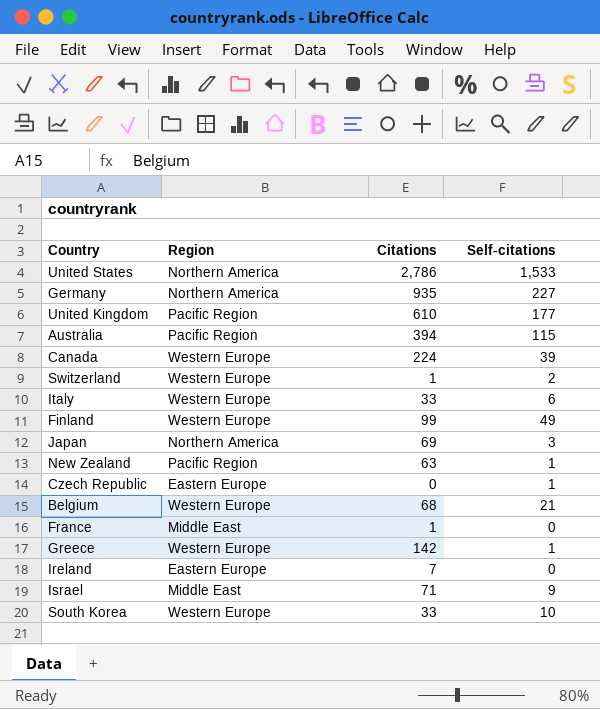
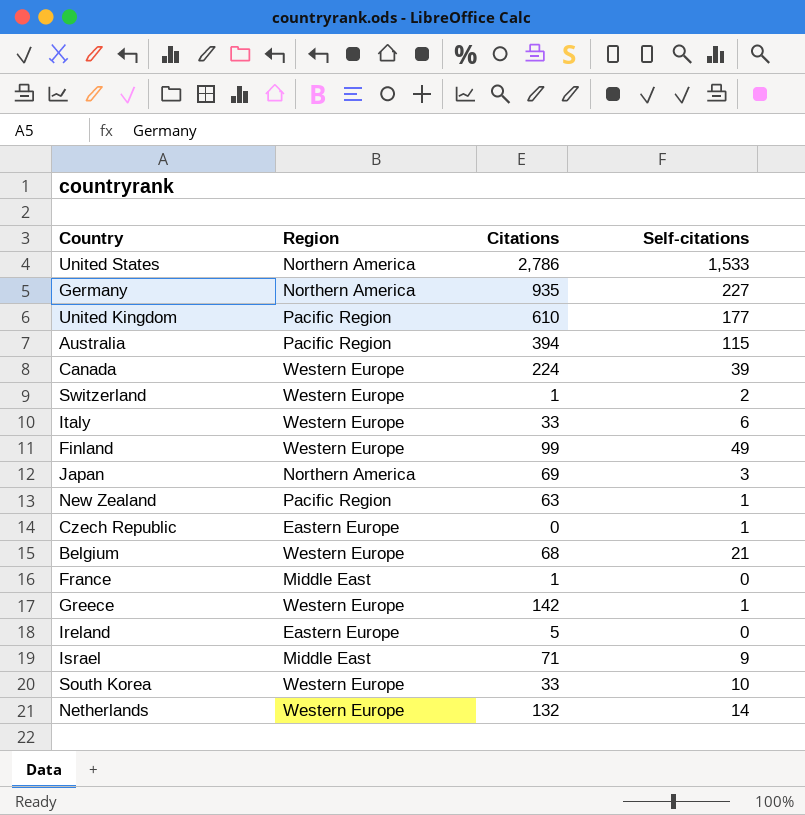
Ireland | Citations: 7 -> 5
row Netherlands: none -> Western Europe | 132 | 14

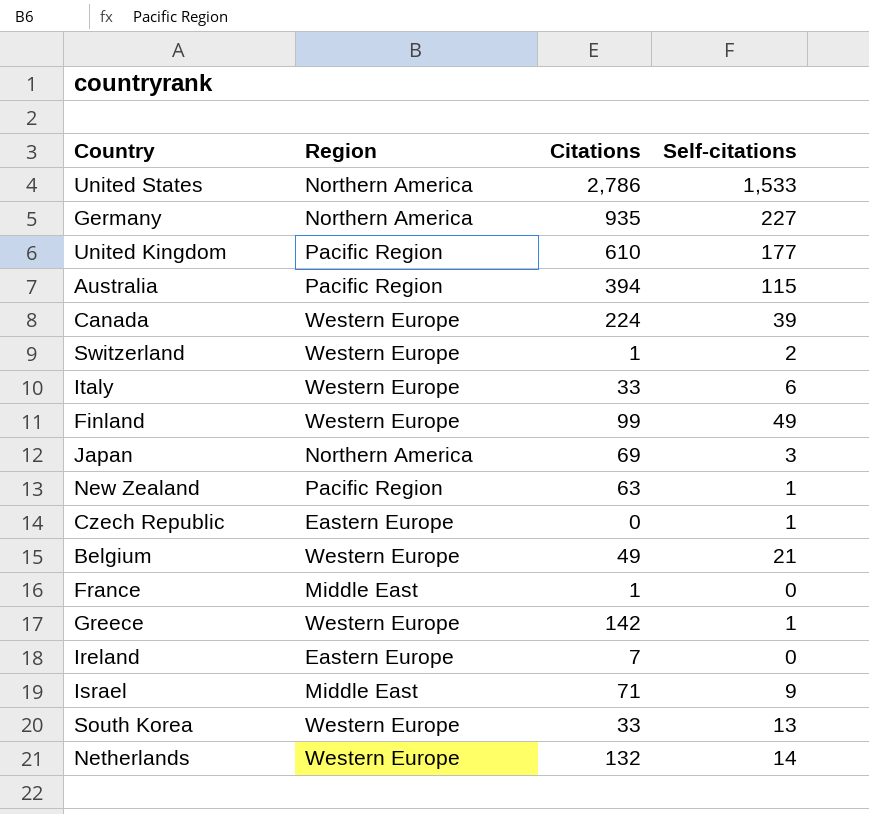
Belgium | Citations: 68 -> 49
Ireland | Citations: 5 -> 7
South Korea | Self-citations: 10 -> 13

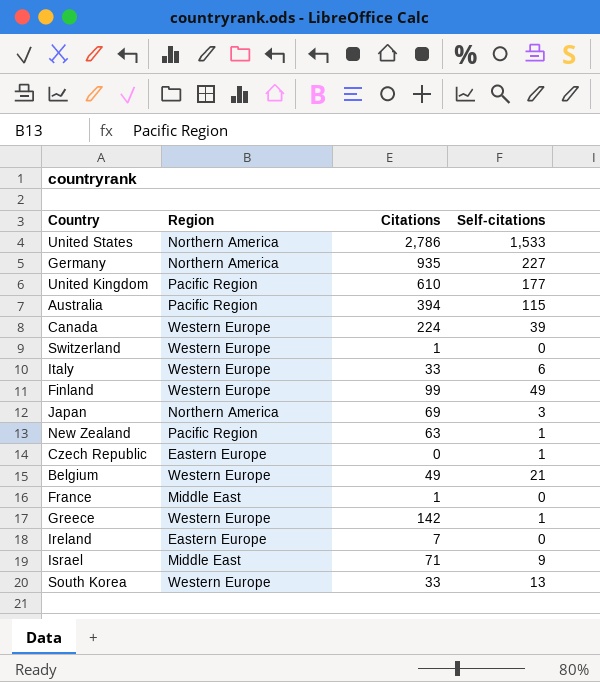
row Netherlands: Western Europe | 132 | 14 -> none
Switzerland | Self-citations: 2 -> 0

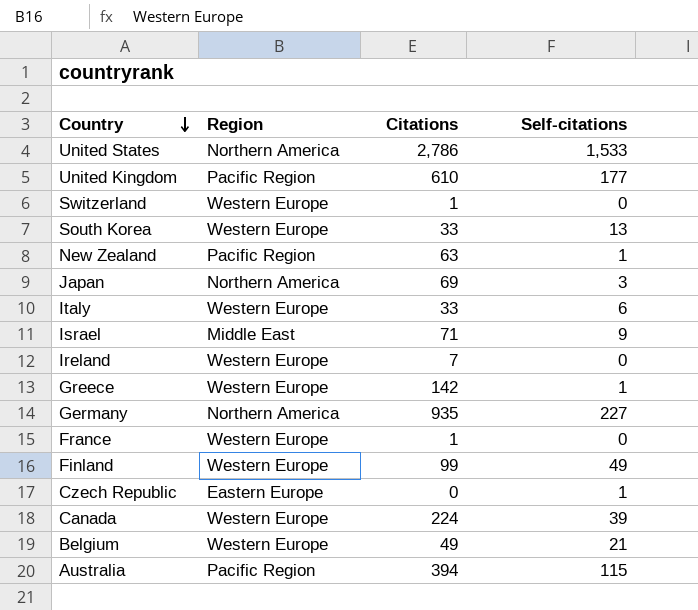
row order: none -> Country descending
Ireland | Region: Eastern Europe -> Western Europe
France | Region: Middle East -> Western Europe

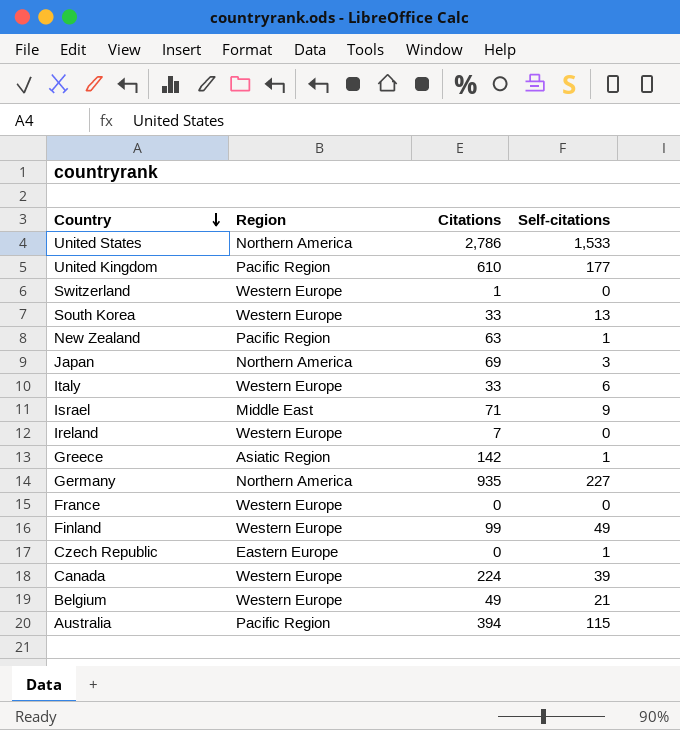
Greece | Region: Western Europe -> Asiatic Region
France | Citations: 1 -> 0

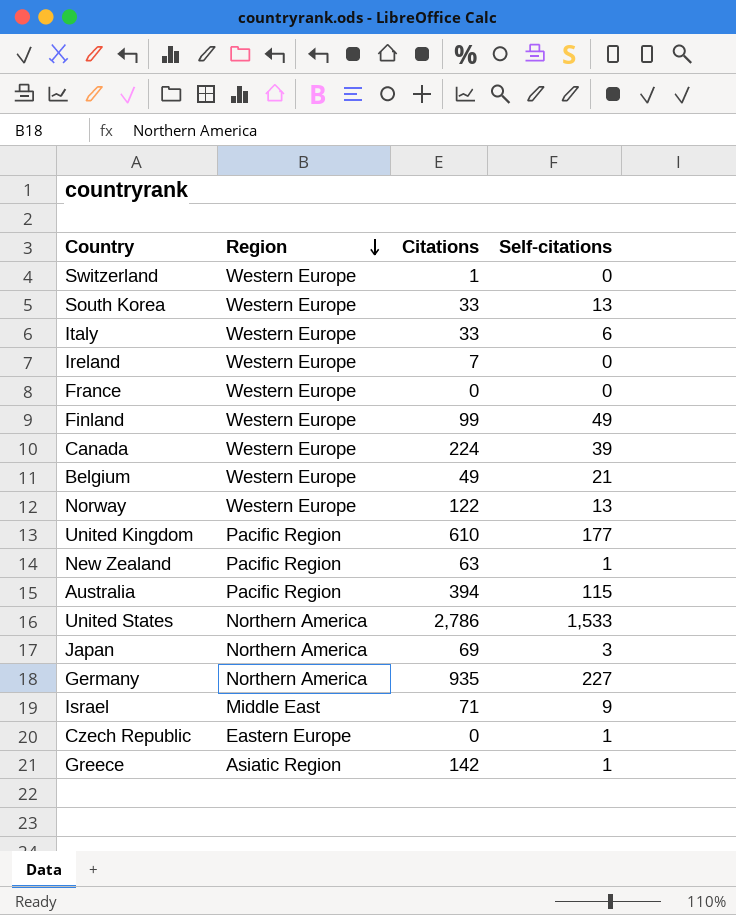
row order: Country descending -> Region descending
row Norway: none -> Western Europe | 122 | 13

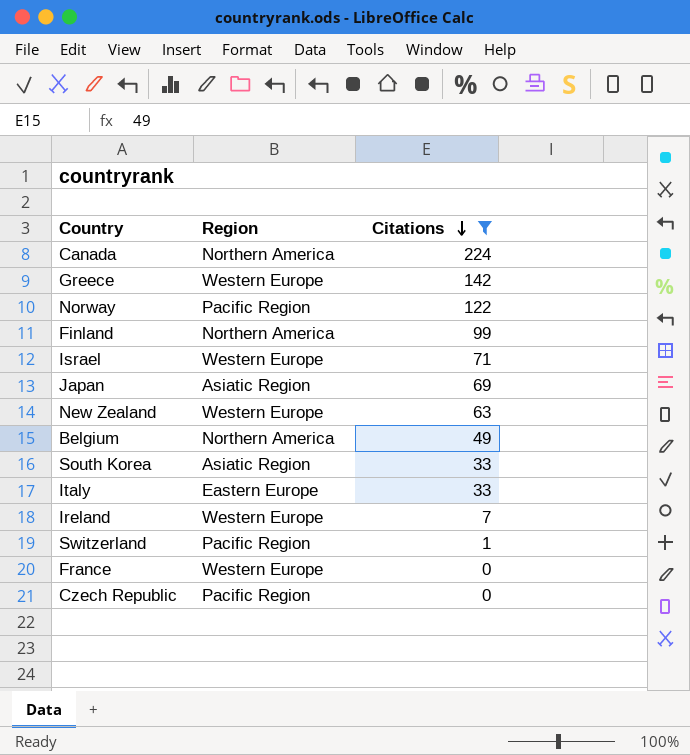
filter: none -> Citations <= 224
row order: Region descending -> Citations descending
column Self-citations | position: 4 -> none
Canada | Region: Western Europe -> Northern America
Greece | Region: Asiatic Region -> Western Europe
Norway | Region: Western Europe -> Pacific Region
Finland | Region: Western Europe -> Northern America
Israel | Region: Middle East -> Western Europe
Japan | Region: Northern America -> Asiatic Region
New Zealand | Region: Pacific Region -> Western Europe
Belgium | Region: Western Europe -> Northern America
South Korea | Region: Western Europe -> Asiatic Region
Italy | Region: Western Europe -> Eastern Europe
Switzerland | Region: Western Europe -> Pacific Region
Czech Republic | Region: Eastern Europe -> Pacific Region

